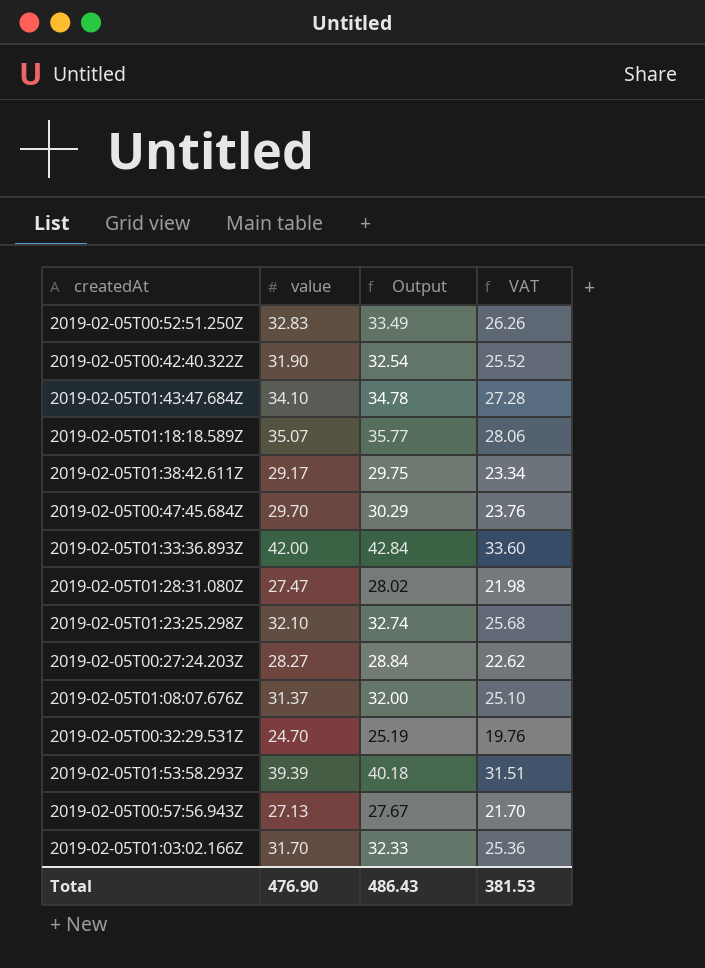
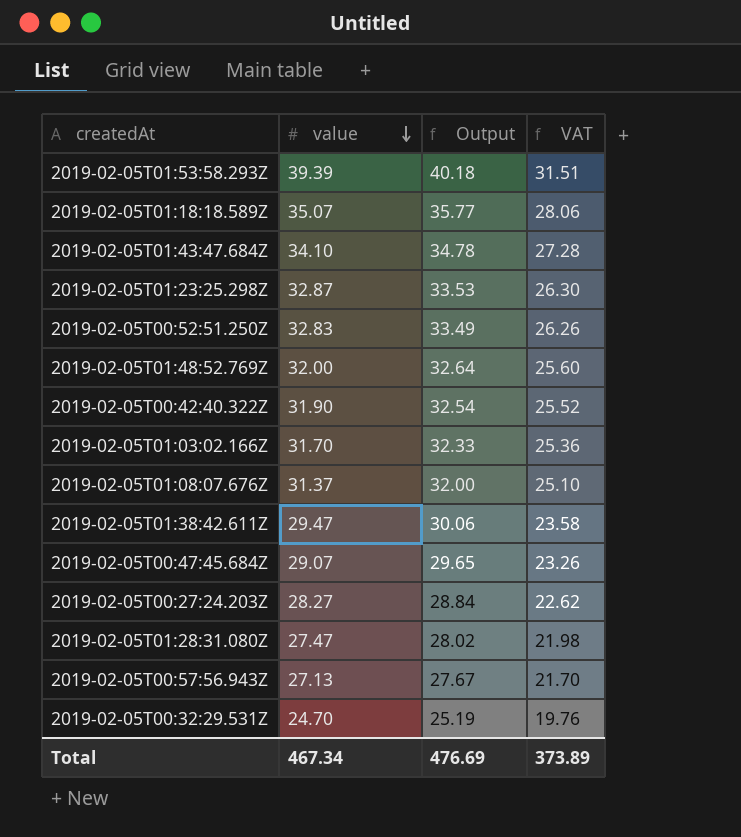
row order: none -> value descending
row 2019-02-05T01:33:36.893Z: 42.00 | 42.84 | 33.60 -> none
2019-02-05T01:23:25.298Z | value: 32.10 -> 32.87
2019-02-05T01:23:25.298Z | Output: 32.74 -> 33.53
2019-02-05T01:23:25.298Z | VAT: 25.68 -> 26.30
row 2019-02-05T01:48:52.769Z: none -> 32.00 | 32.64 | 25.60
2019-02-05T01:38:42.611Z | value: 29.17 -> 29.47
2019-02-05T01:38:42.611Z | Output: 29.75 -> 30.06
2019-02-05T01:38:42.611Z | VAT: 23.34 -> 23.58
2019-02-05T00:47:45.684Z | value: 29.70 -> 29.07
2019-02-05T00:47:45.684Z | Output: 30.29 -> 29.65
2019-02-05T00:47:45.684Z | VAT: 23.76 -> 23.26
Total | value: 476.90 -> 467.34
Total | Output: 486.43 -> 476.69
Total | VAT: 381.53 -> 373.89

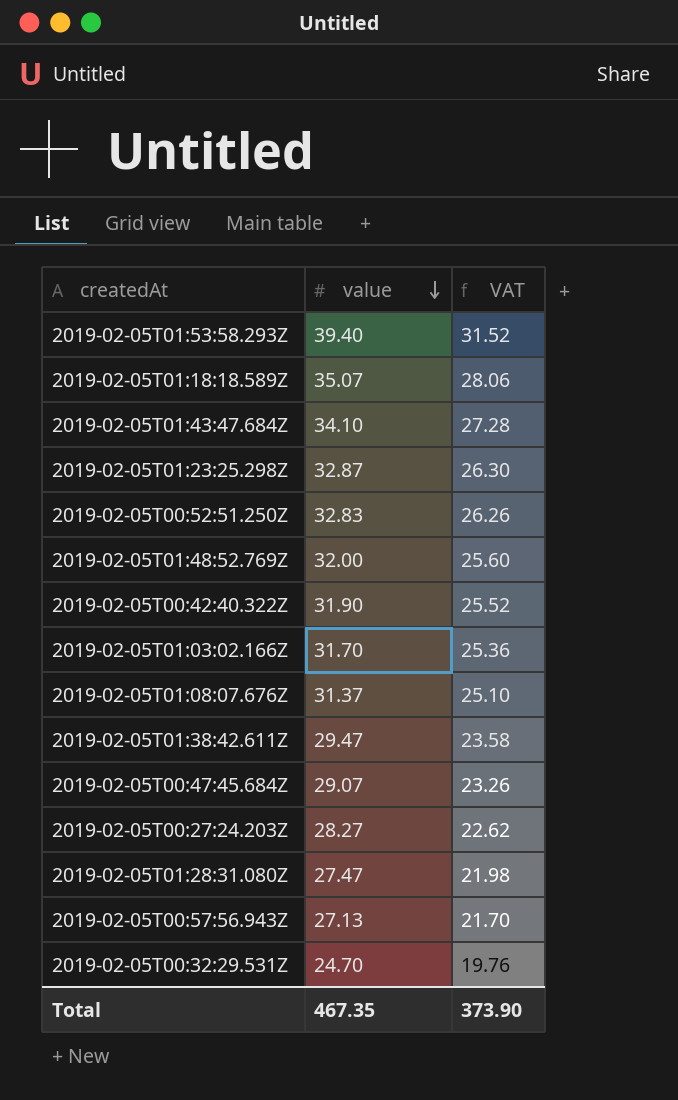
column Output | formula: [value] * 1.02 -> none
2019-02-05T01:53:58.293Z | value: 39.39 -> 39.40
2019-02-05T01:53:58.293Z | VAT: 31.51 -> 31.52
Total | value: 467.34 -> 467.35
Total | VAT: 373.89 -> 373.90

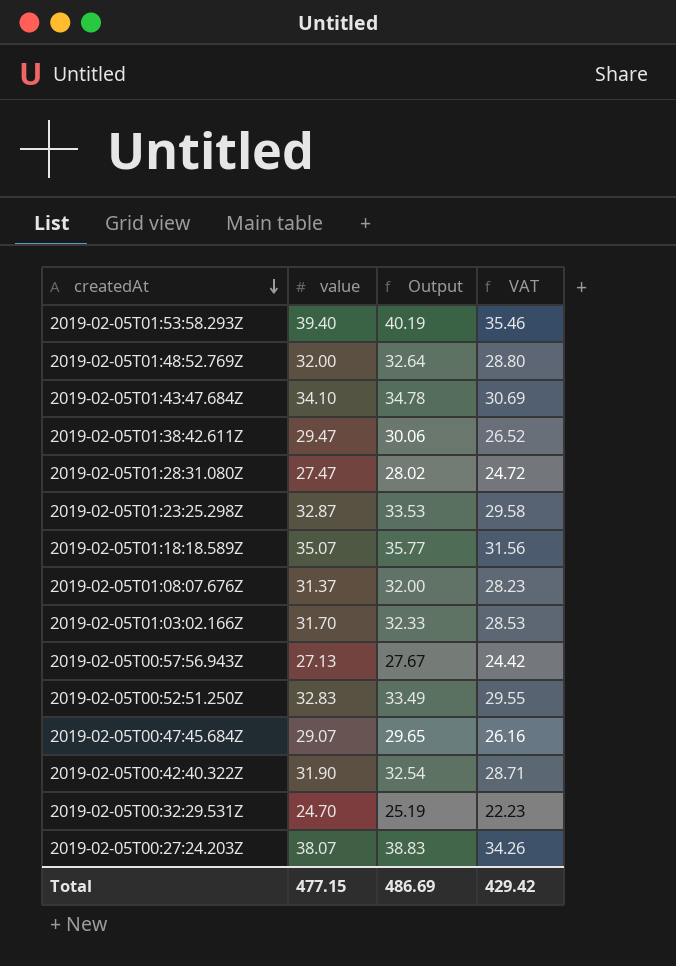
row order: value descending -> createdAt descending
column Output | formula: none -> [value] * 1.02
column VAT | formula: [value] * 0.8 -> [value] * 0.9
2019-02-05T00:27:24.203Z | value: 28.27 -> 38.07
Total | value: 467.35 -> 477.15
Total | VAT: 373.90 -> 429.42

